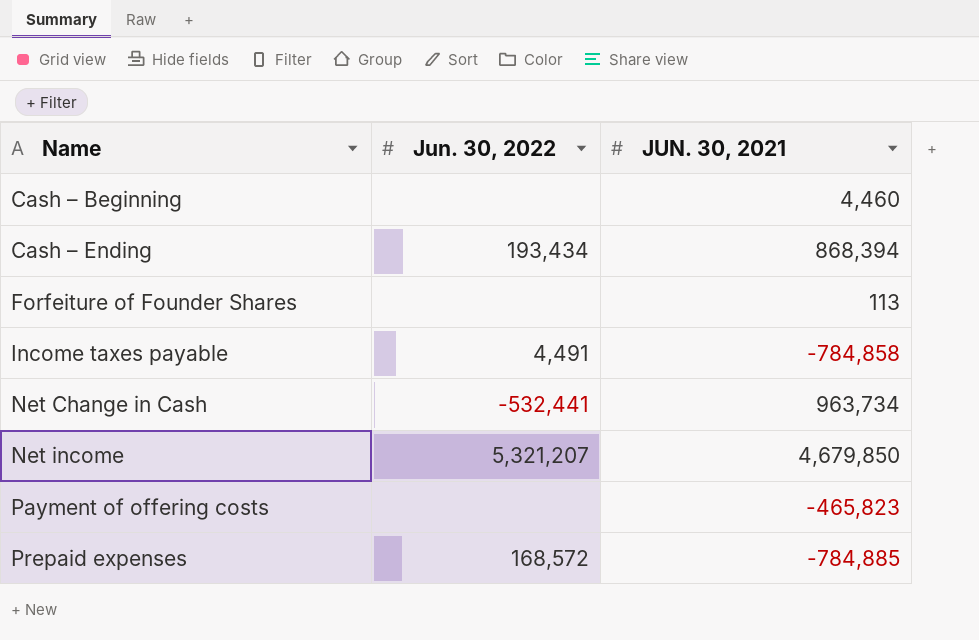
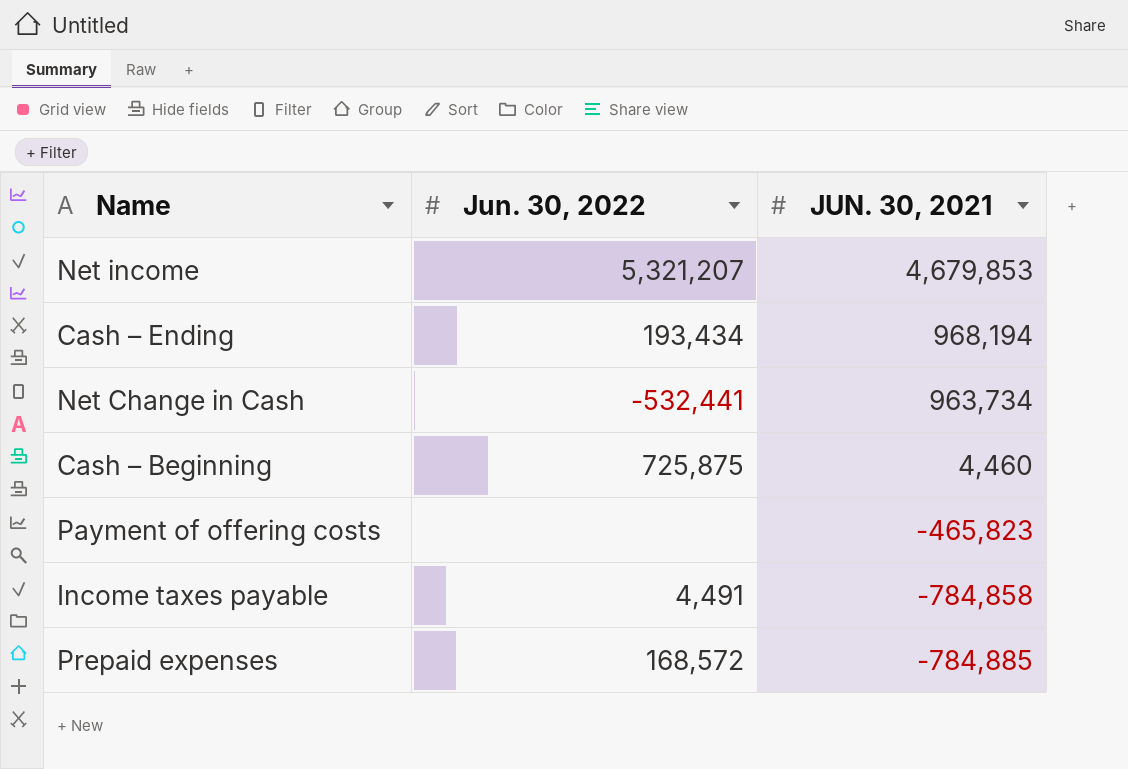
row order: Name ascending -> JUN. 30, 2021 descending
row Forfeiture of Founder Shares: none | 113 -> none
Net income | JUN. 30, 2021: 4,679,850 -> 4,679,853
Cash – Ending | JUN. 30, 2021: 868,394 -> 968,194
Cash – Beginning | Jun. 30, 2022: none -> 725,875

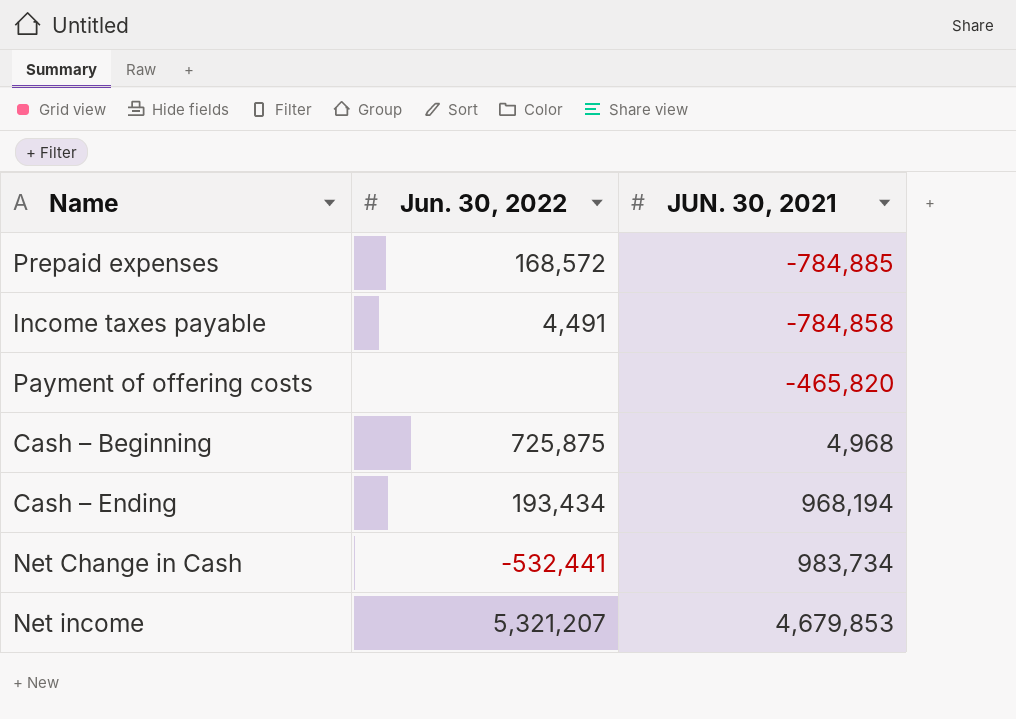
row order: JUN. 30, 2021 descending -> JUN. 30, 2021 ascending
Payment of offering costs | JUN. 30, 2021: -465,823 -> -465,820
Cash – Beginning | JUN. 30, 2021: 4,460 -> 4,968
Net Change in Cash | JUN. 30, 2021: 963,734 -> 983,734

